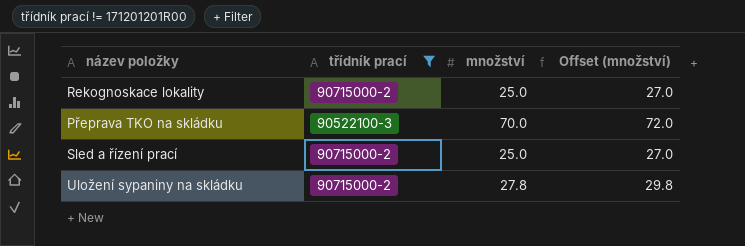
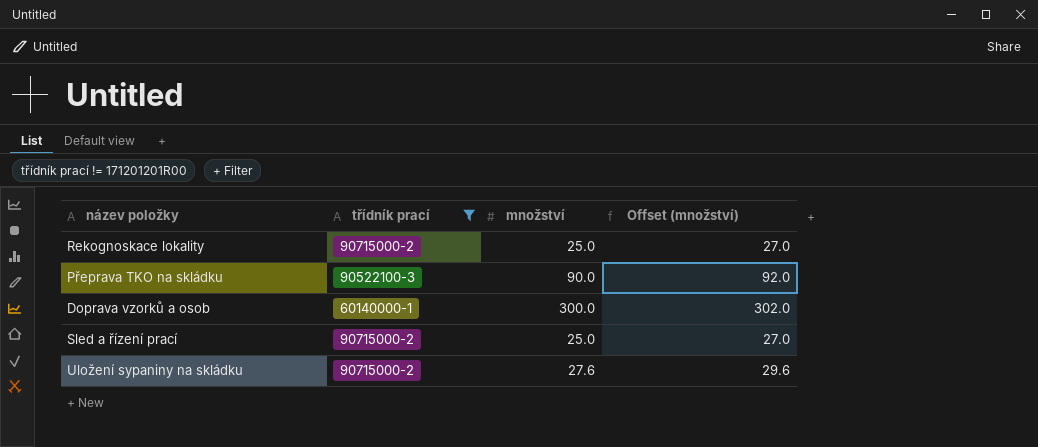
Přeprava TKO na skládku | množství: 70.0 -> 90.0
Přeprava TKO na skládku | Offset (množství): 72.0 -> 92.0
row Doprava vzorků a osob: none -> 60140000-1 | 300.0 | 302.0
Uložení sypaniny na skládku | množství: 27.8 -> 27.6
Uložení sypaniny na skládku | Offset (množství): 29.8 -> 29.6

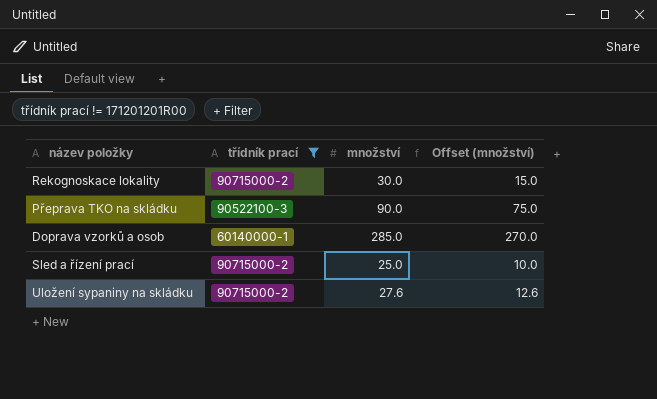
column Offset (množství) | formula: [množství] + 2 -> [množství] - 15
Rekognoskace lokality | množství: 25.0 -> 30.0
Doprava vzorků a osob | množství: 300.0 -> 285.0

